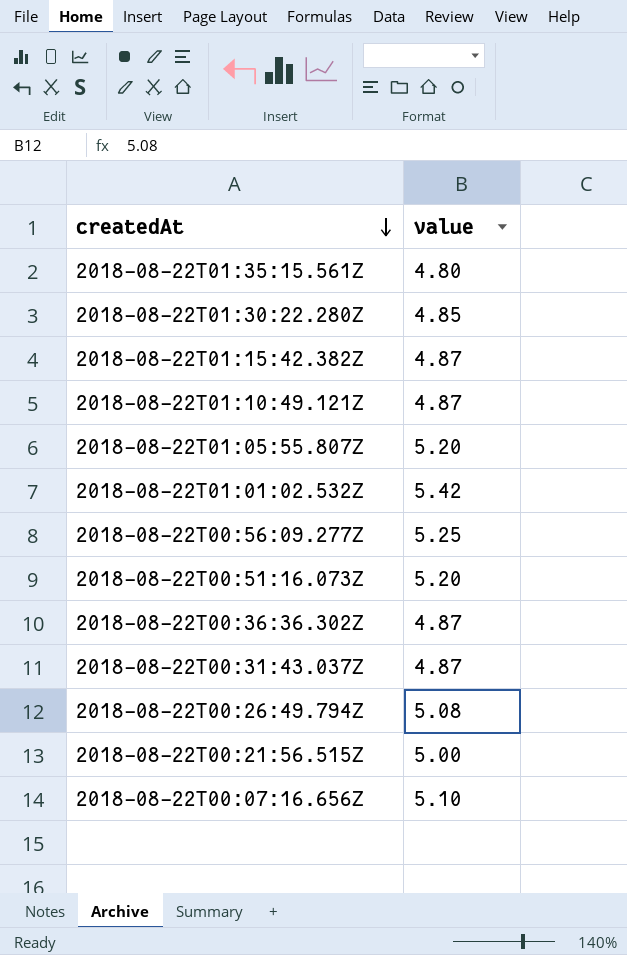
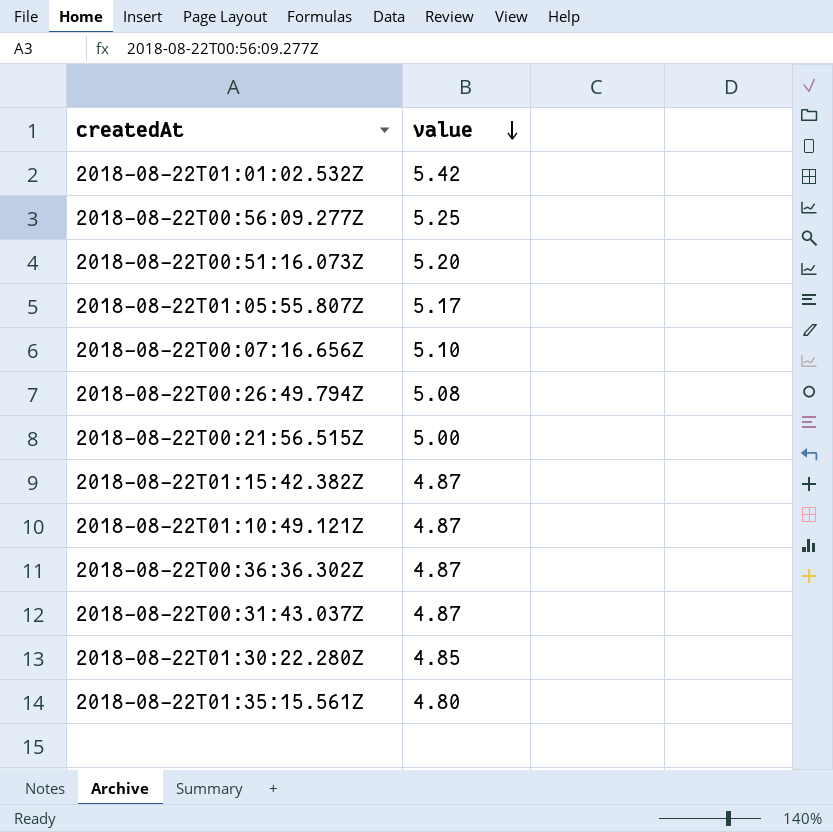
row order: createdAt descending -> value descending
2018-08-22T01:05:55.807Z | value: 5.20 -> 5.17

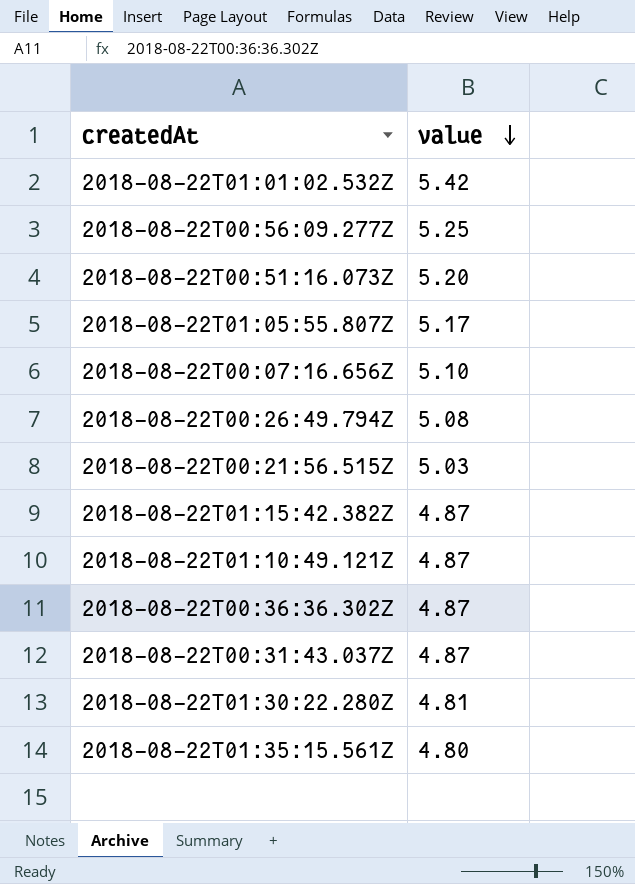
2018-08-22T00:21:56.515Z | value: 5.00 -> 5.03
2018-08-22T01:30:22.280Z | value: 4.85 -> 4.81

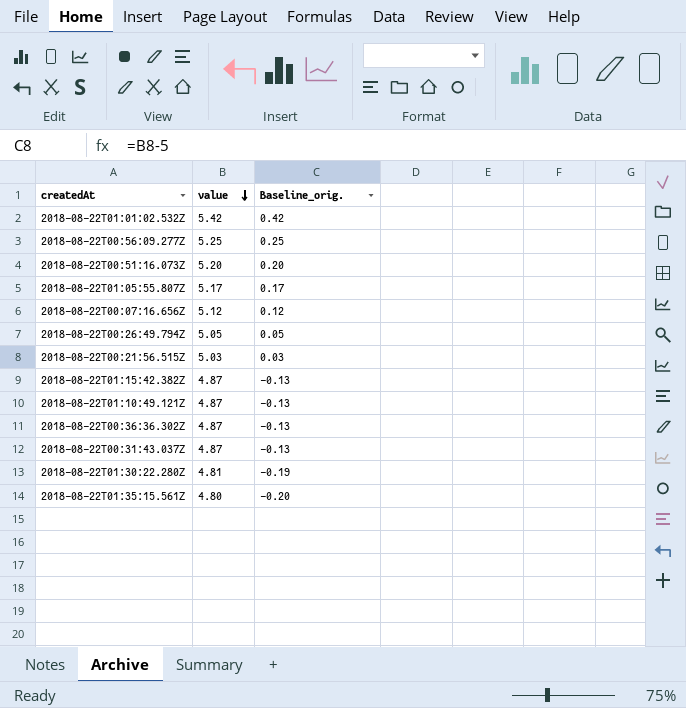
column Baseline_orig. | formula: none -> [value] - 5
2018-08-22T00:07:16.656Z | value: 5.10 -> 5.12
2018-08-22T00:26:49.794Z | value: 5.08 -> 5.05

